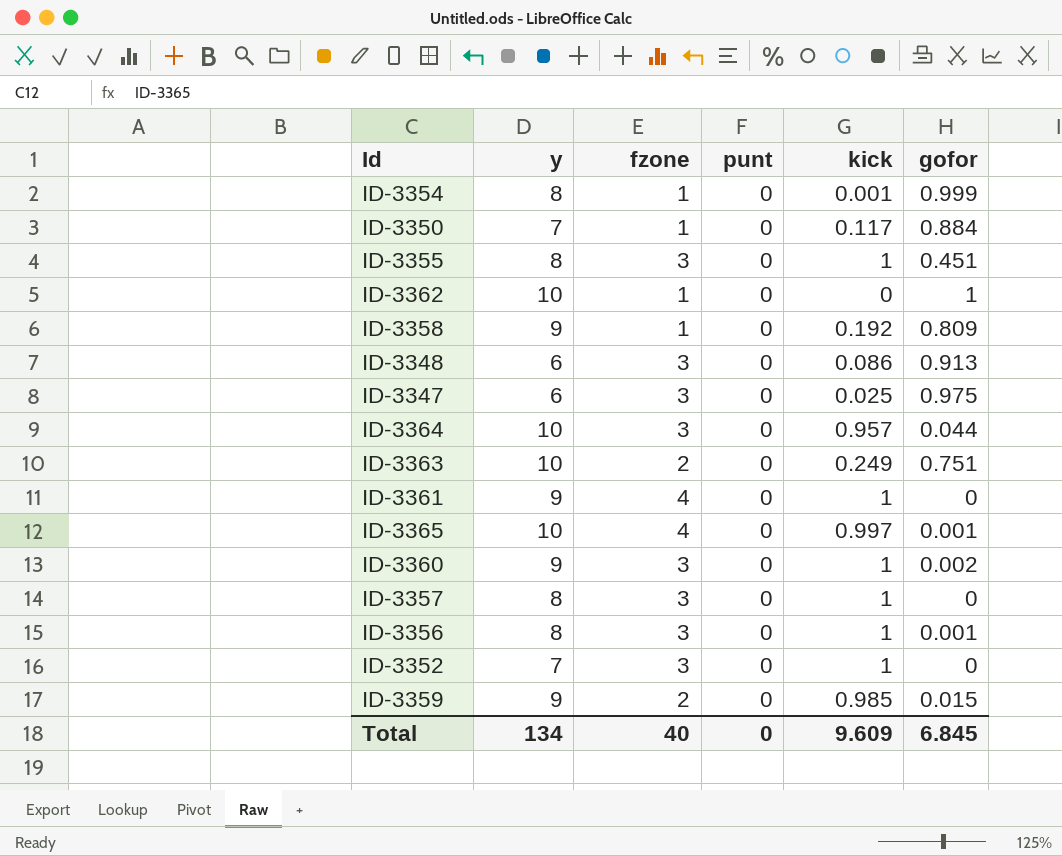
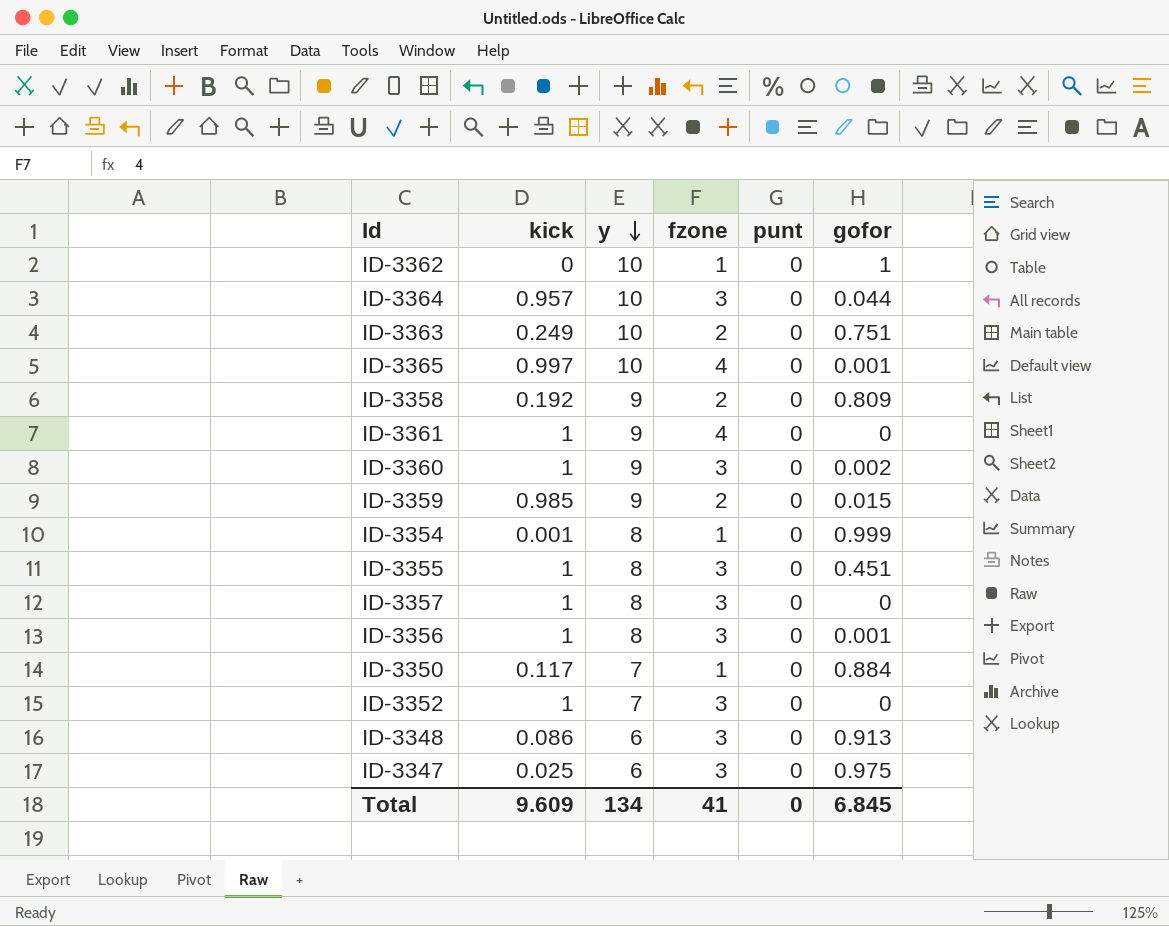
row order: none -> y descending
column kick | position: 5 -> 2
ID-3358 | fzone: 1 -> 2
Total | fzone: 40 -> 41

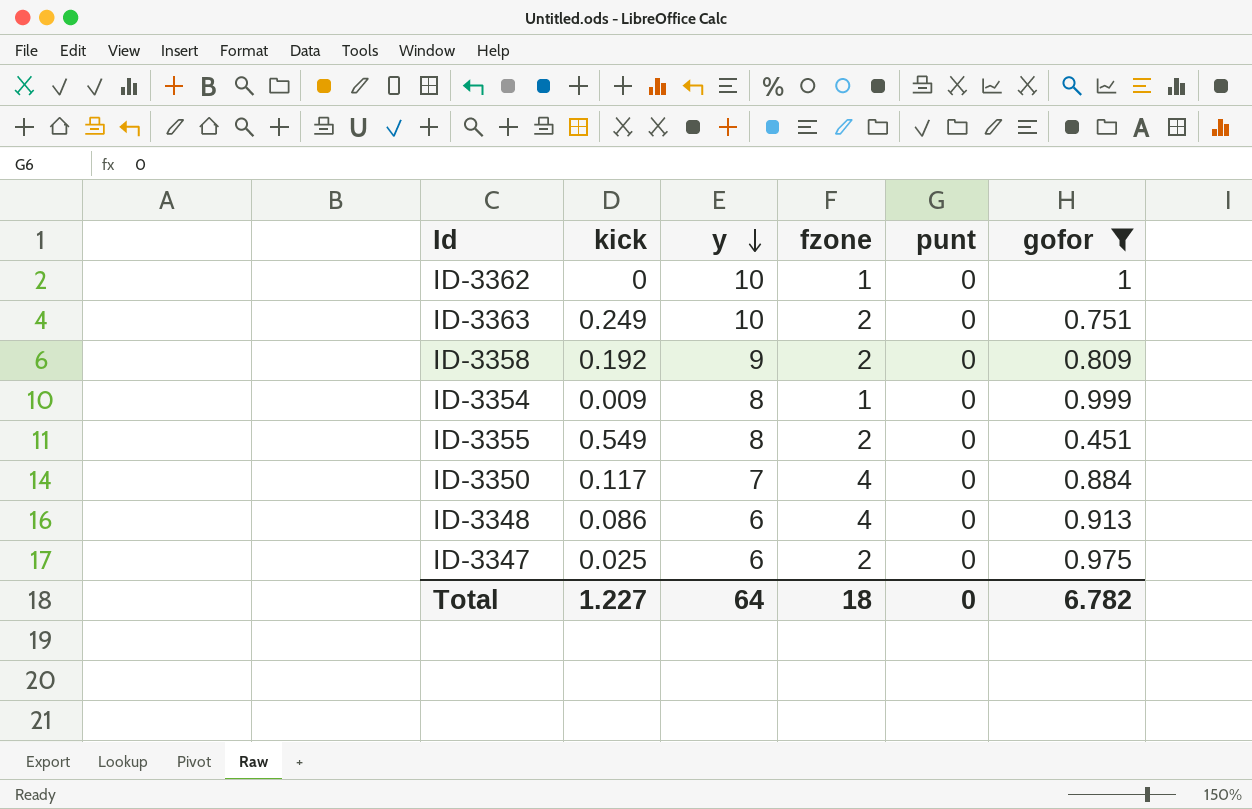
filter: none -> gofor >= 0.451
ID-3354 | kick: 0.001 -> 0.009
ID-3355 | kick: 1 -> 0.549
ID-3355 | fzone: 3 -> 2
ID-3350 | fzone: 1 -> 4
ID-3348 | fzone: 3 -> 4
ID-3347 | fzone: 3 -> 2
Total | kick: 9.609 -> 1.227
Total | y: 134 -> 64
Total | fzone: 41 -> 18
Total | gofor: 6.845 -> 6.782

